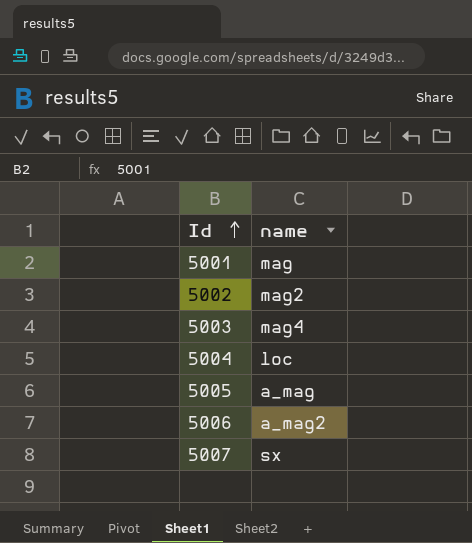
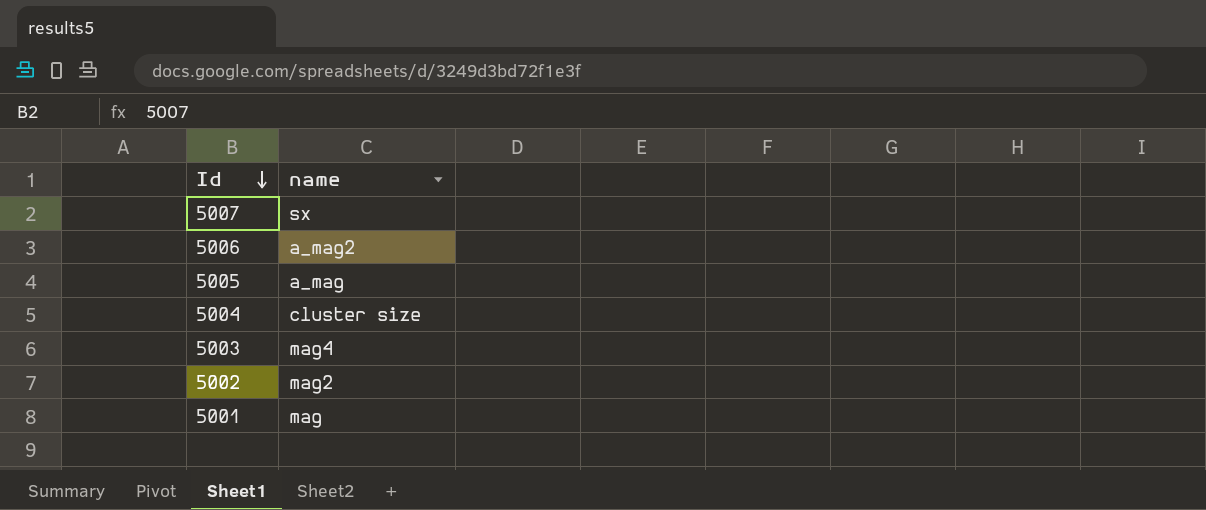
row order: Id ascending -> Id descending
5004 | name: loc -> cluster size

